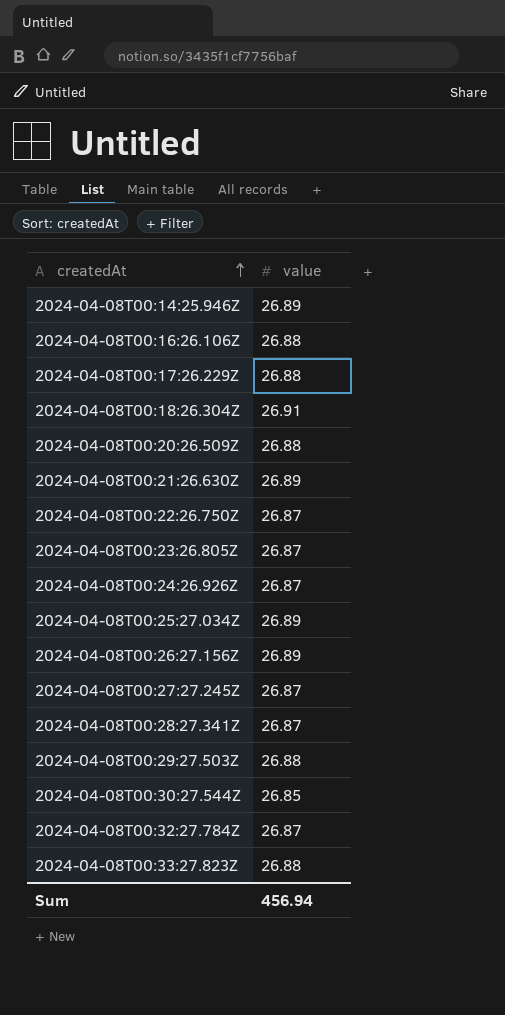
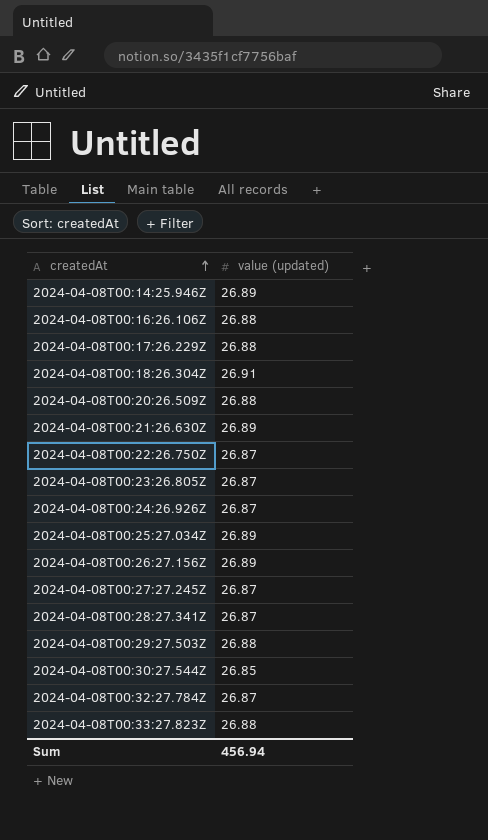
column name: value -> value (updated)

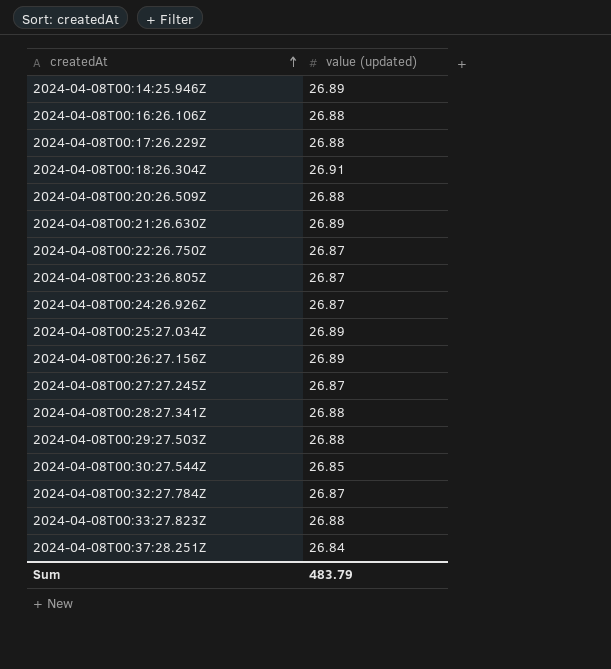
2024-04-08T00:28:27.341Z | value (updated): 26.87 -> 26.88
row 2024-04-08T00:37:28.251Z: none -> 26.84
Sum | value (updated): 456.94 -> 483.79

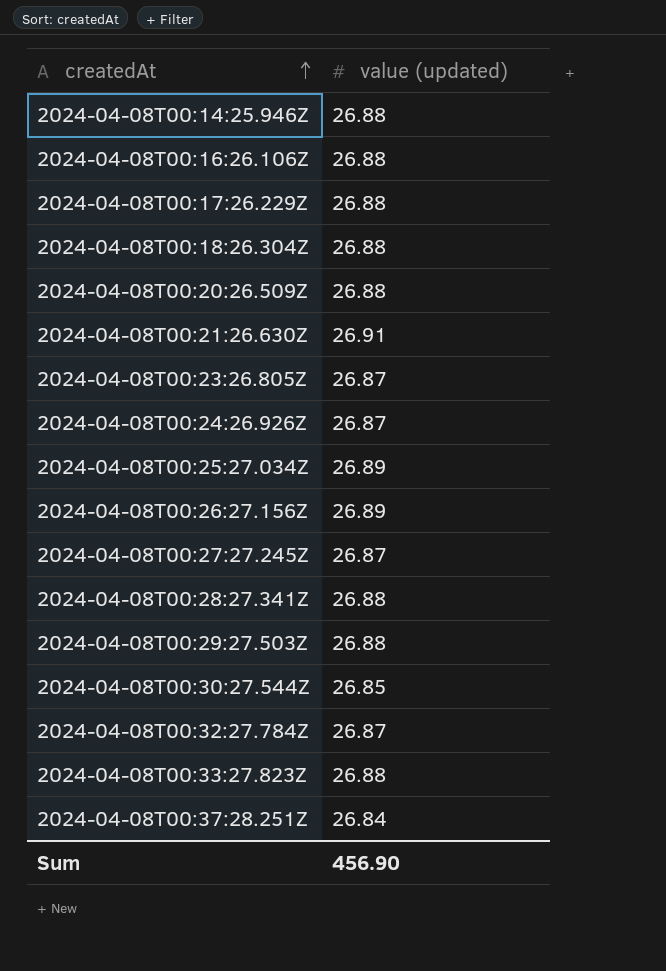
row 2024-04-08T00:22:26.750Z: 26.87 -> none
2024-04-08T00:14:25.946Z | value (updated): 26.89 -> 26.88
2024-04-08T00:18:26.304Z | value (updated): 26.91 -> 26.88
2024-04-08T00:21:26.630Z | value (updated): 26.89 -> 26.91
Sum | value (updated): 483.79 -> 456.90

